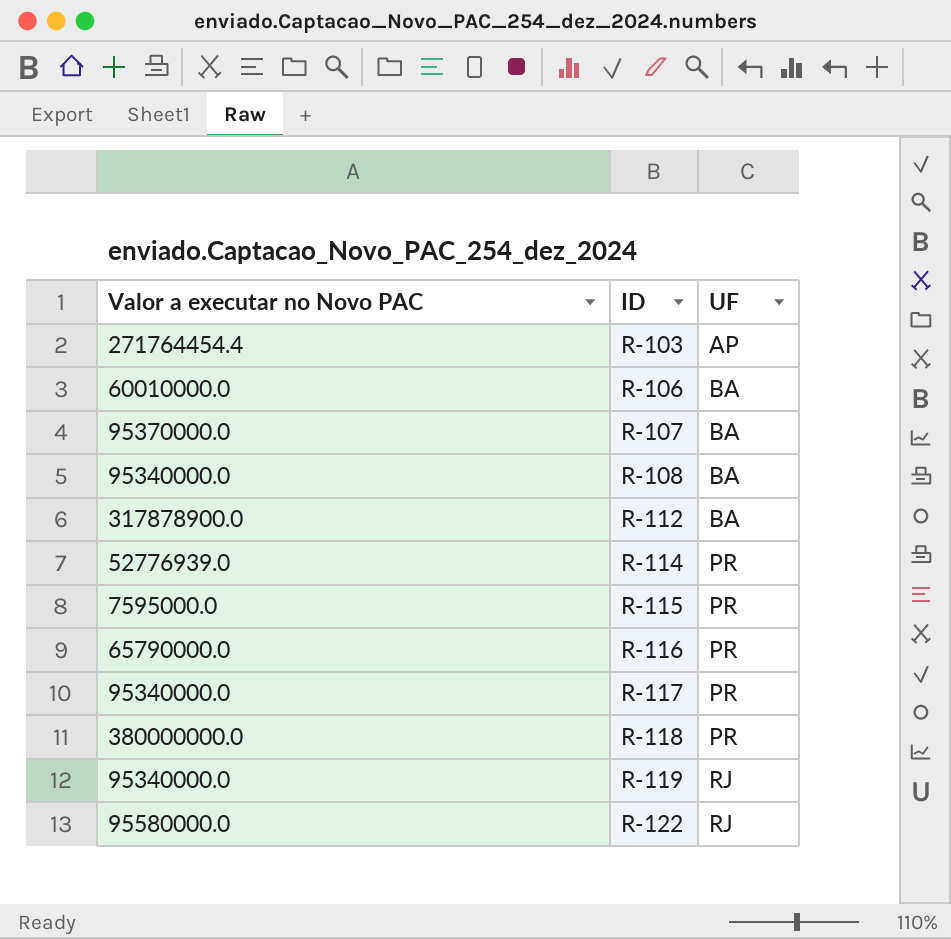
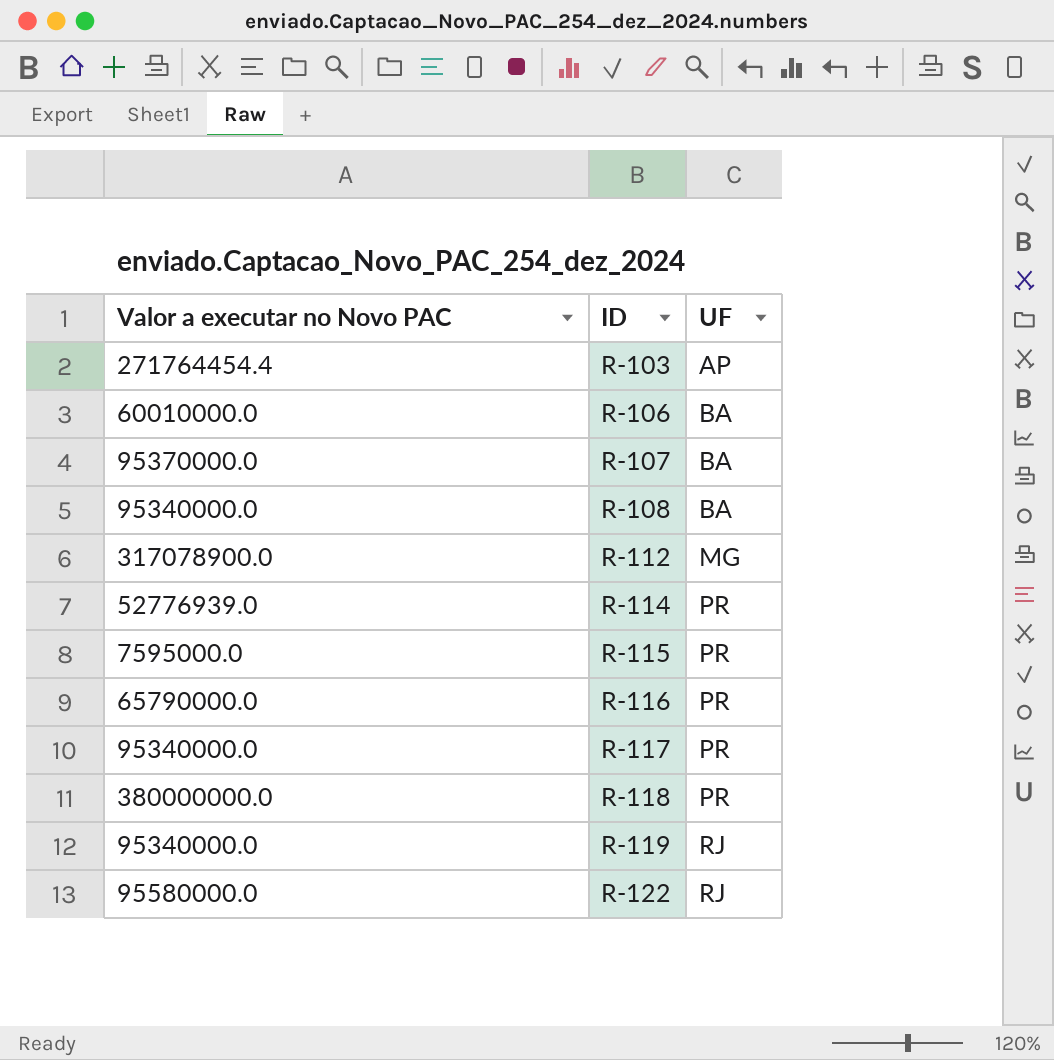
R-112 | Valor a executar no Novo PAC: 317878900.0 -> 317078900.0
R-112 | UF: BA -> MG

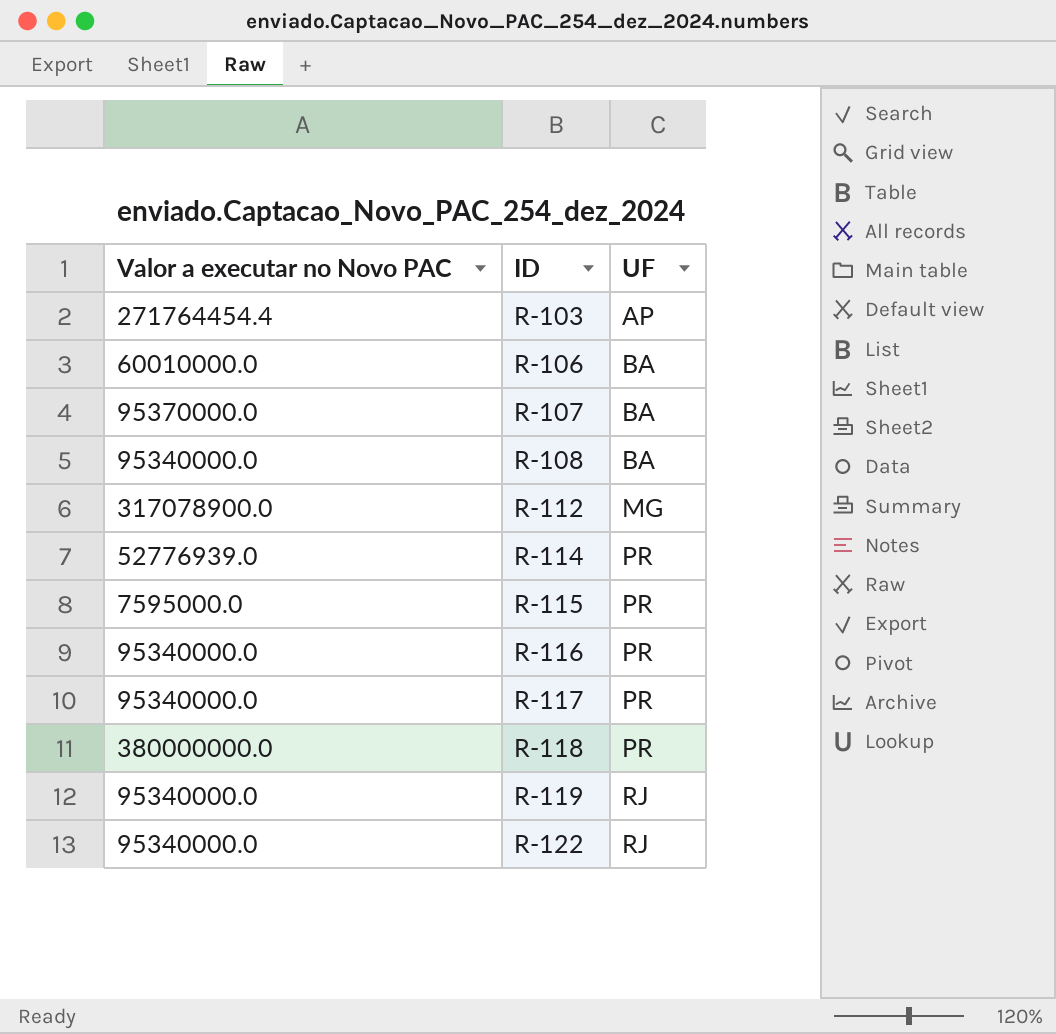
R-116 | Valor a executar no Novo PAC: 65790000.0 -> 95340000.0
R-122 | Valor a executar no Novo PAC: 95580000.0 -> 95340000.0

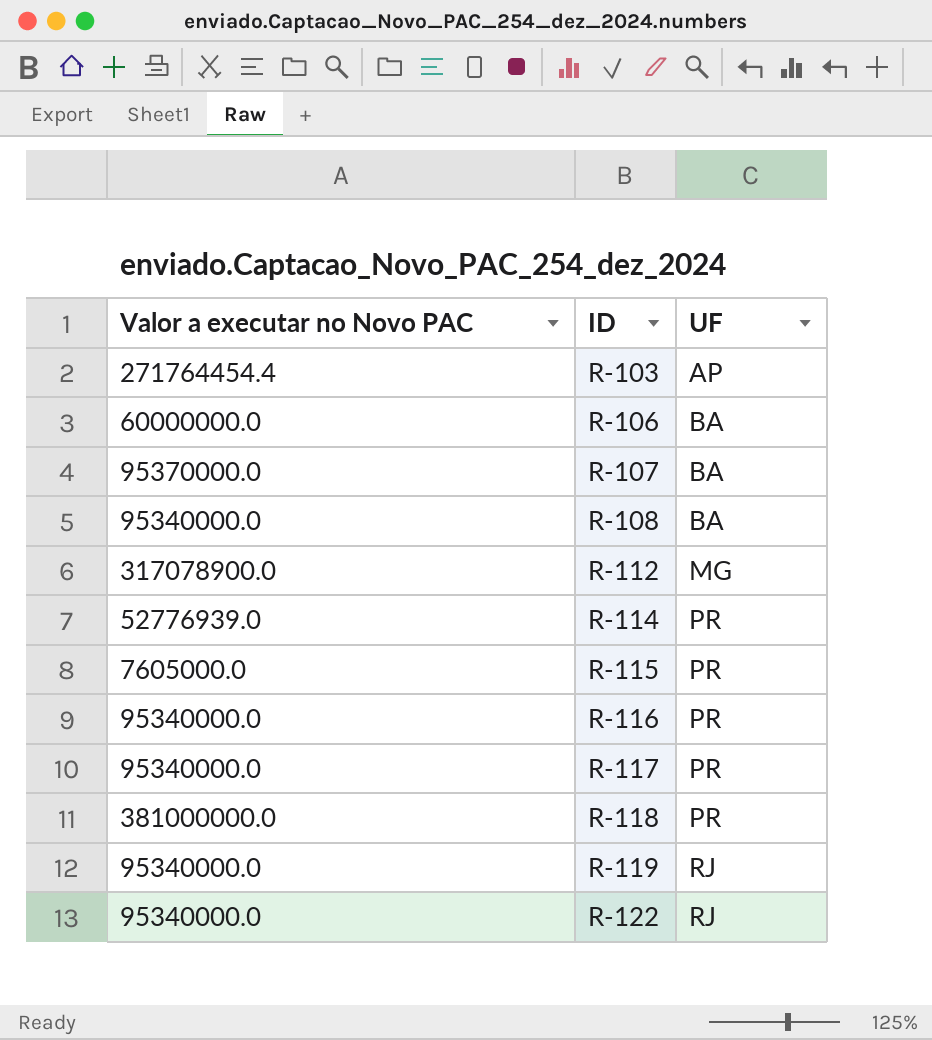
R-106 | Valor a executar no Novo PAC: 60010000.0 -> 60000000.0
R-115 | Valor a executar no Novo PAC: 7595000.0 -> 7605000.0
R-118 | Valor a executar no Novo PAC: 380000000.0 -> 381000000.0

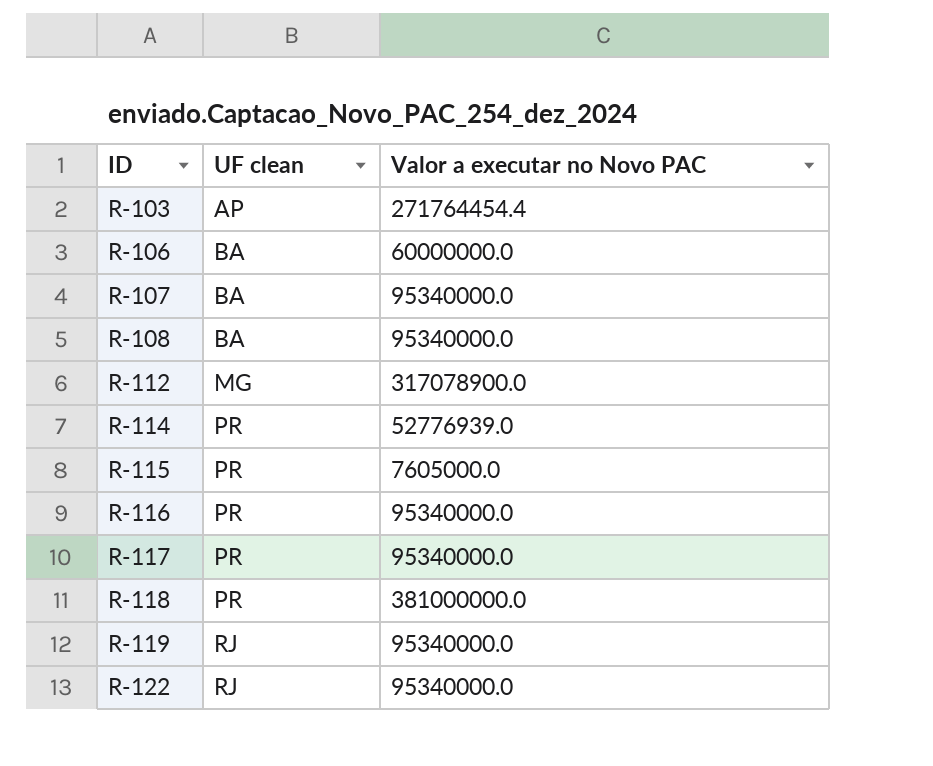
column name: UF -> UF clean
column Valor a executar no Novo PAC | position: 1 -> 3
R-107 | Valor a executar no Novo PAC: 95370000.0 -> 95340000.0

